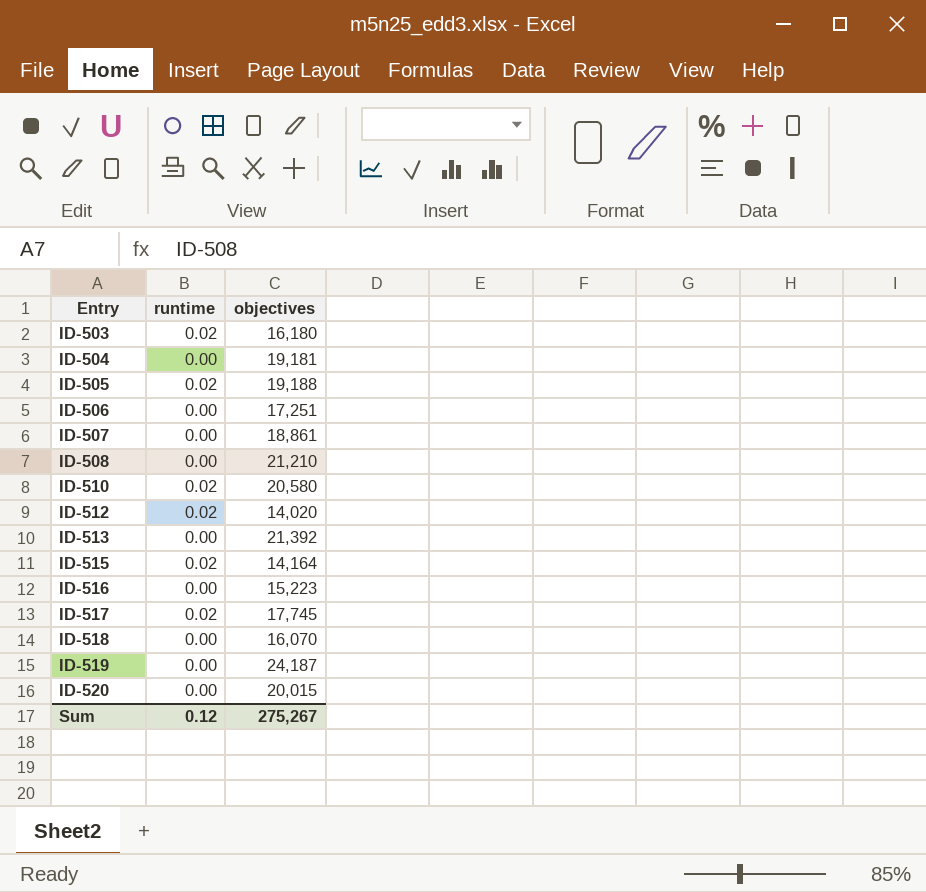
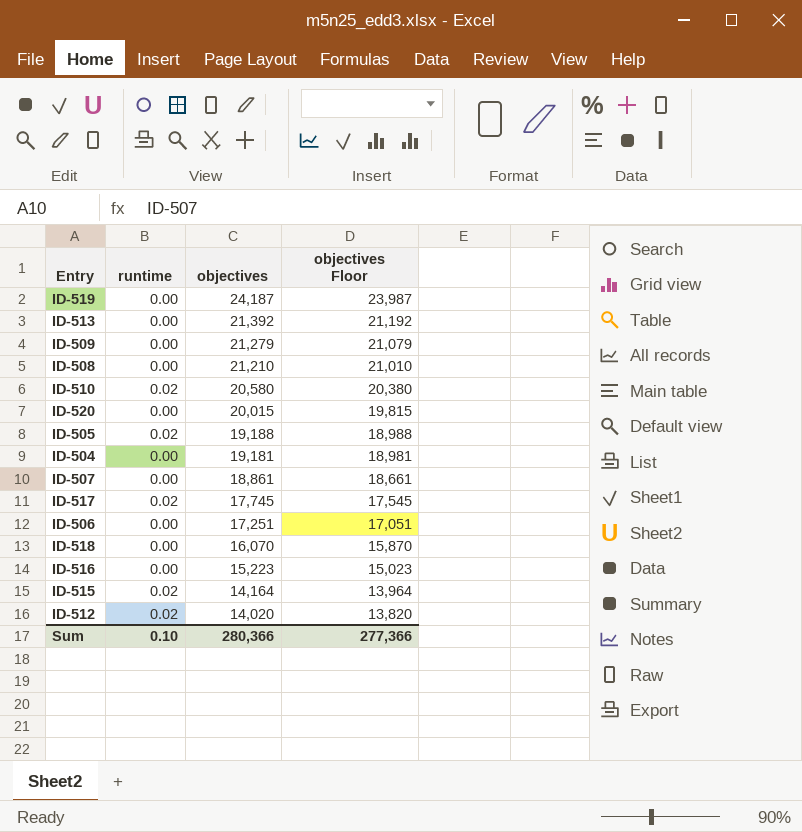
row order: Entry ascending -> objectives descending
column objectives Floor | formula: none -> [objectives] - 200
row ID-503: 0.02 | 16,180 -> none
row ID-509: none -> 0.00 | 21,279 | 21,079
Sum | runtime: 0.12 -> 0.10
Sum | objectives: 275,267 -> 280,366

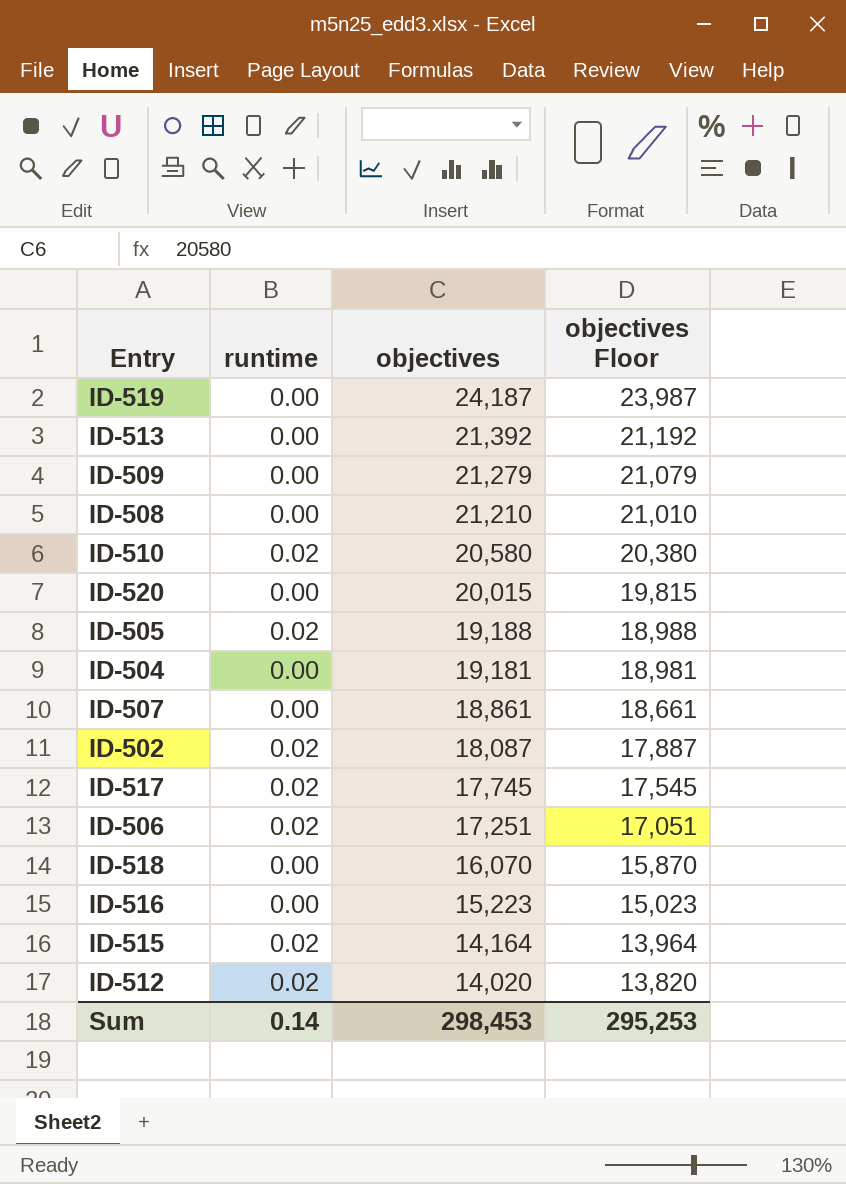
row ID-502: none -> 0.02 | 18,087 | 17,887
ID-506 | runtime: 0.00 -> 0.02
Sum | runtime: 0.10 -> 0.14
Sum | objectives: 280,366 -> 298,453
Sum | objectives Floor: 277,366 -> 295,253

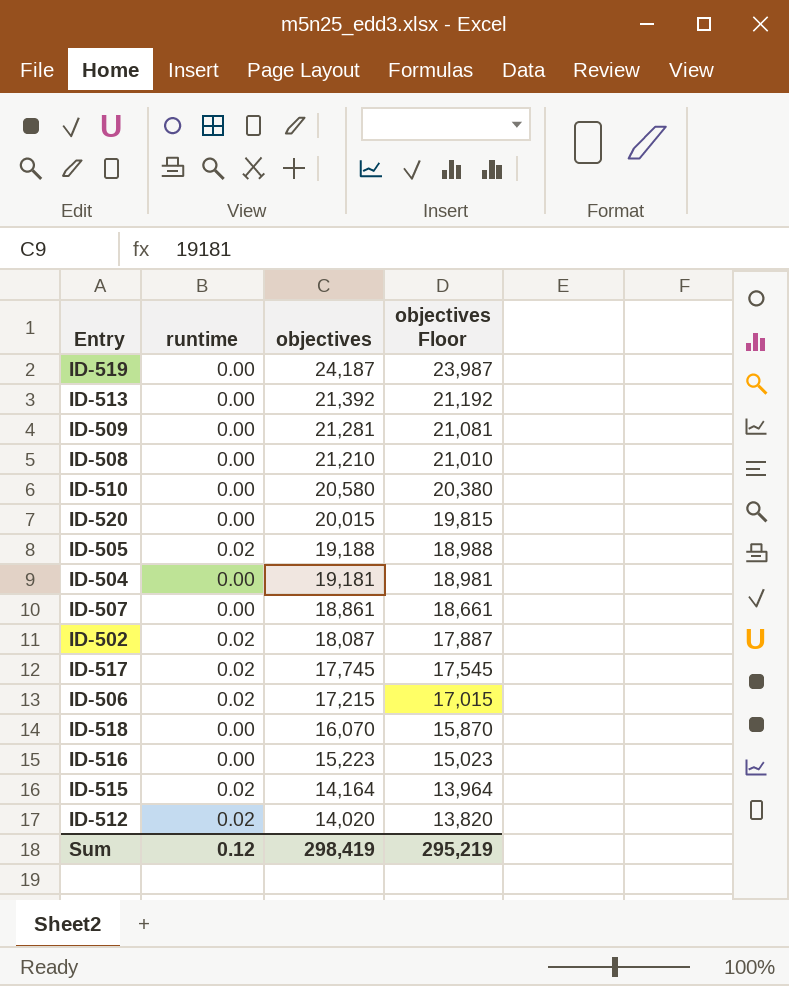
ID-509 | objectives: 21,279 -> 21,281
ID-509 | objectives Floor: 21,079 -> 21,081
ID-510 | runtime: 0.02 -> 0.00
ID-506 | objectives: 17,251 -> 17,215
ID-506 | objectives Floor: 17,051 -> 17,015
Sum | runtime: 0.14 -> 0.12
Sum | objectives: 298,453 -> 298,419
Sum | objectives Floor: 295,253 -> 295,219

